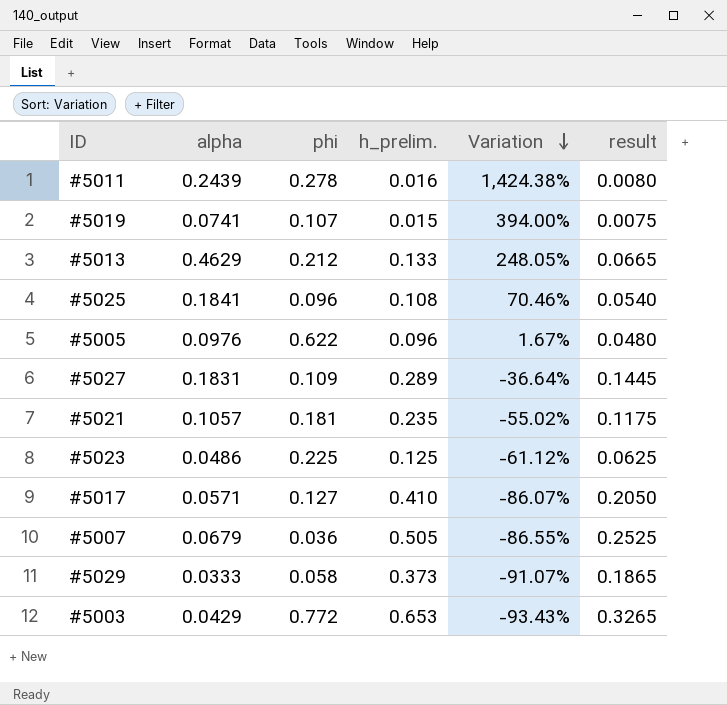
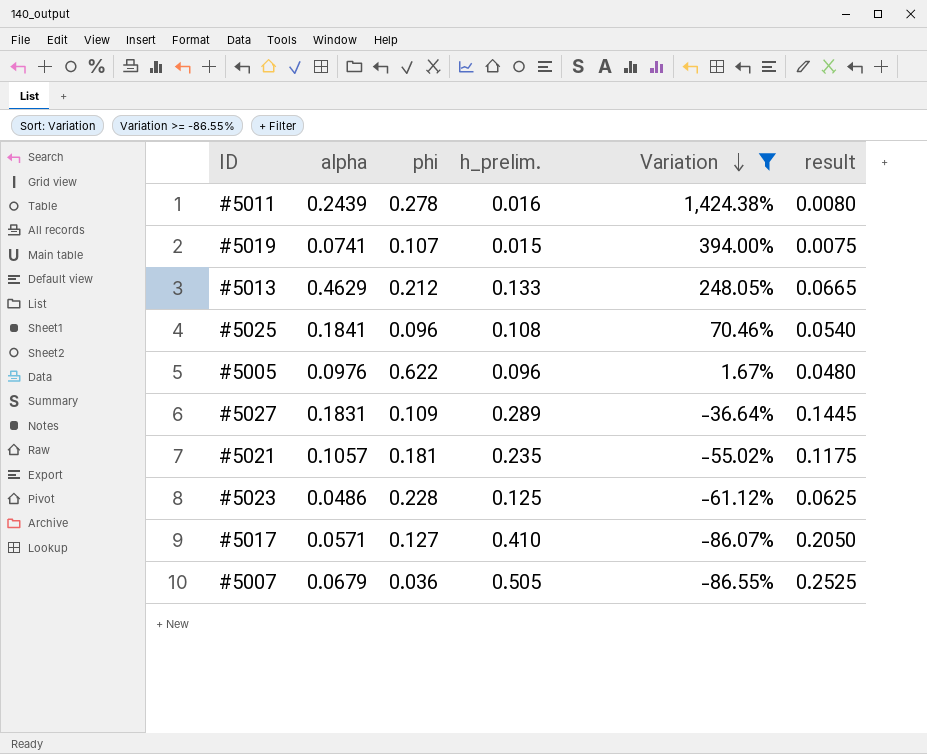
filter: none -> Variation >= -86.55%
#5023 | phi: 0.225 -> 0.228

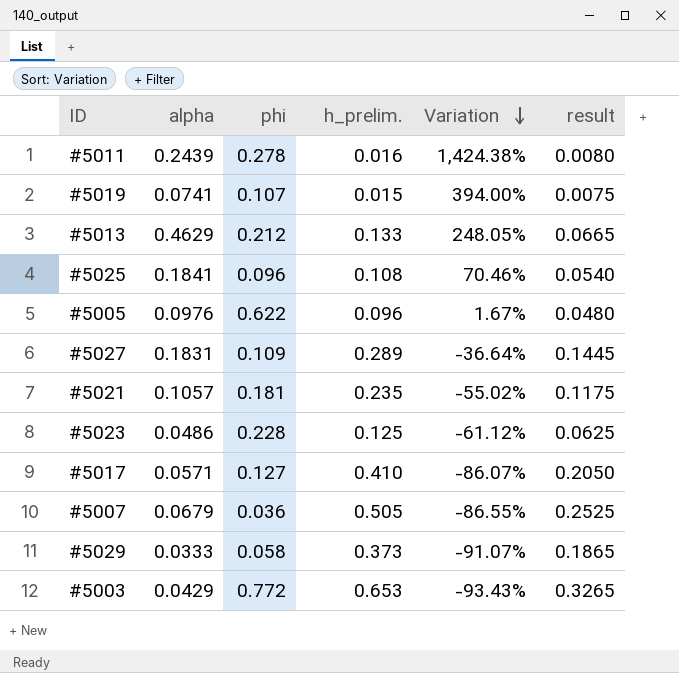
filter: Variation >= -86.55% -> none

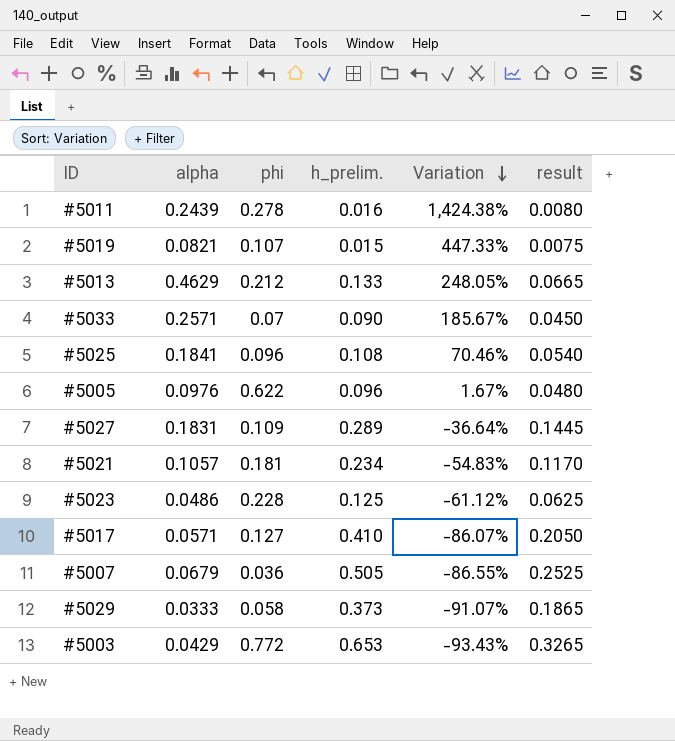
#5019 | alpha: 0.0741 -> 0.0821
#5019 | Variation: 394.00% -> 447.33%
row #5033: none -> 0.2571 | 0.07 | 0.090 | 185.67% | 0.0450
#5021 | h_prelim.: 0.235 -> 0.234
#5021 | Variation: -55.02% -> -54.83%
#5021 | result: 0.1175 -> 0.1170

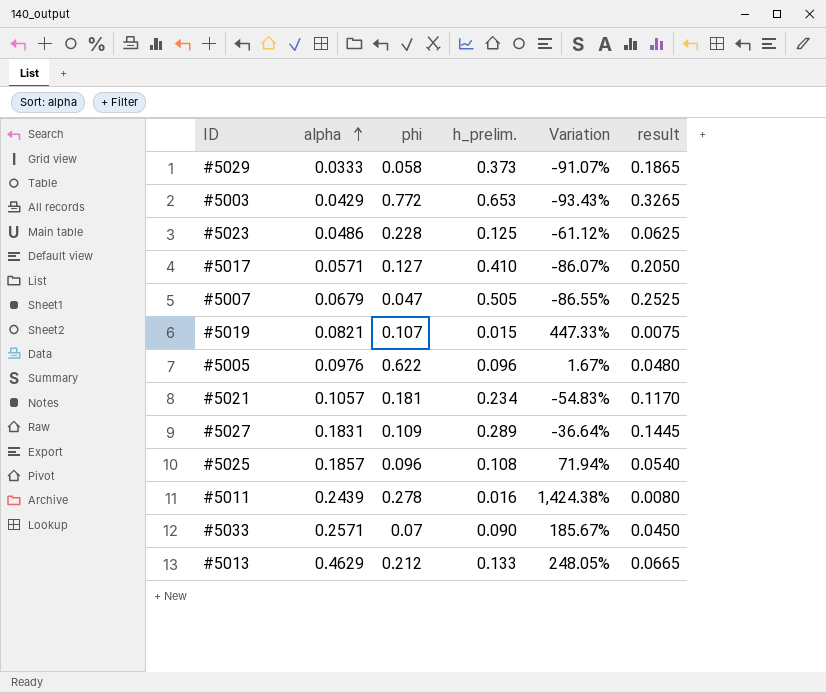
row order: Variation descending -> alpha ascending
#5007 | phi: 0.036 -> 0.047
#5025 | alpha: 0.1841 -> 0.1857
#5025 | Variation: 70.46% -> 71.94%

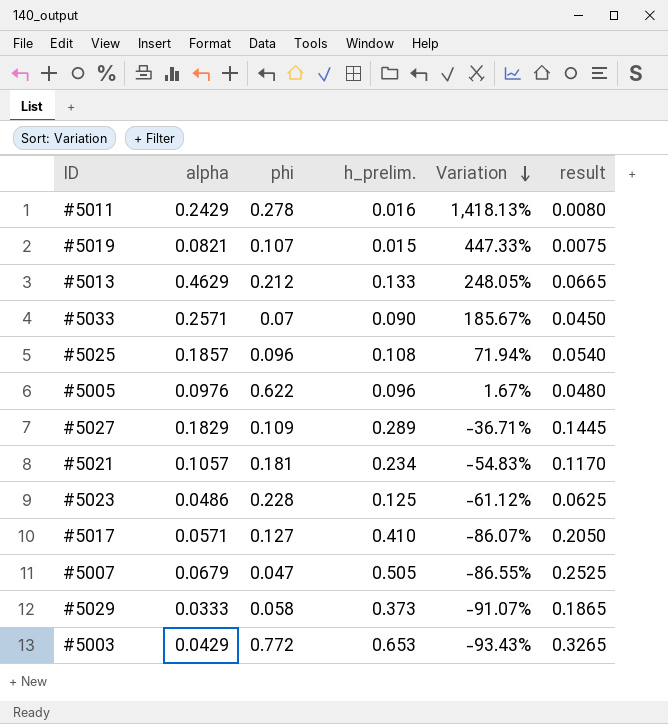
row order: alpha ascending -> Variation descending
#5011 | alpha: 0.2439 -> 0.2429
#5011 | Variation: 1,424.38% -> 1,418.13%
#5027 | alpha: 0.1831 -> 0.1829
#5027 | Variation: -36.64% -> -36.71%

